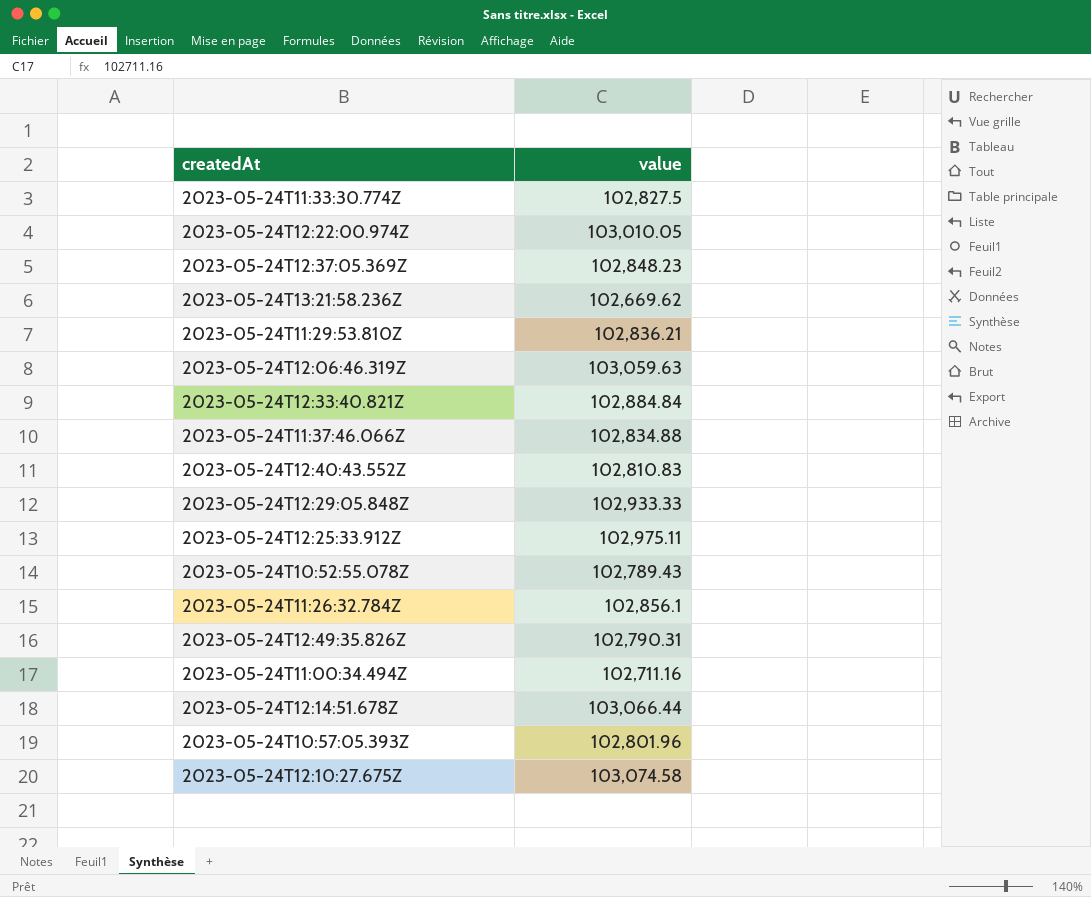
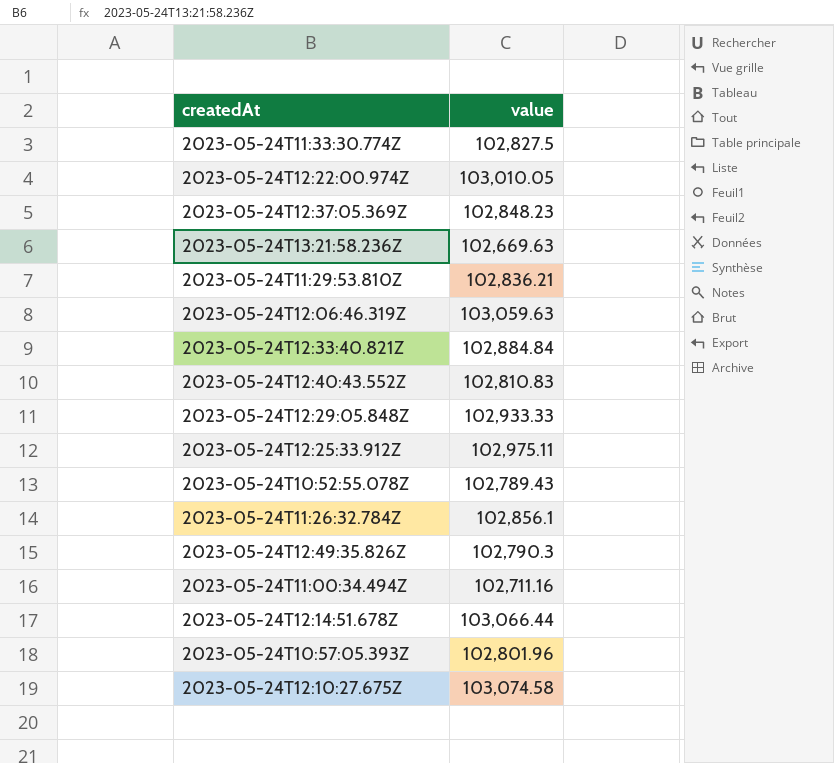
row 2023-05-24T11:37:46.066Z: 102,834.88 -> none
2023-05-24T13:21:58.236Z | value: 102,669.62 -> 102,669.63
2023-05-24T12:49:35.826Z | value: 102,790.31 -> 102,790.3

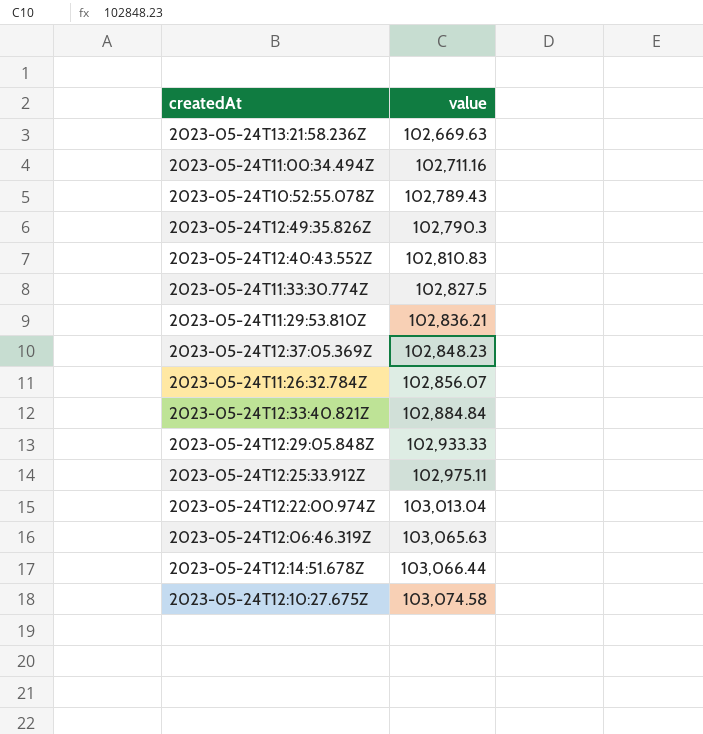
row order: none -> value ascending
row 2023-05-24T10:57:05.393Z: 102,801.96 -> none
2023-05-24T11:26:32.784Z | value: 102,856.1 -> 102,856.07
2023-05-24T12:22:00.974Z | value: 103,010.05 -> 103,013.04
2023-05-24T12:06:46.319Z | value: 103,059.63 -> 103,065.63

